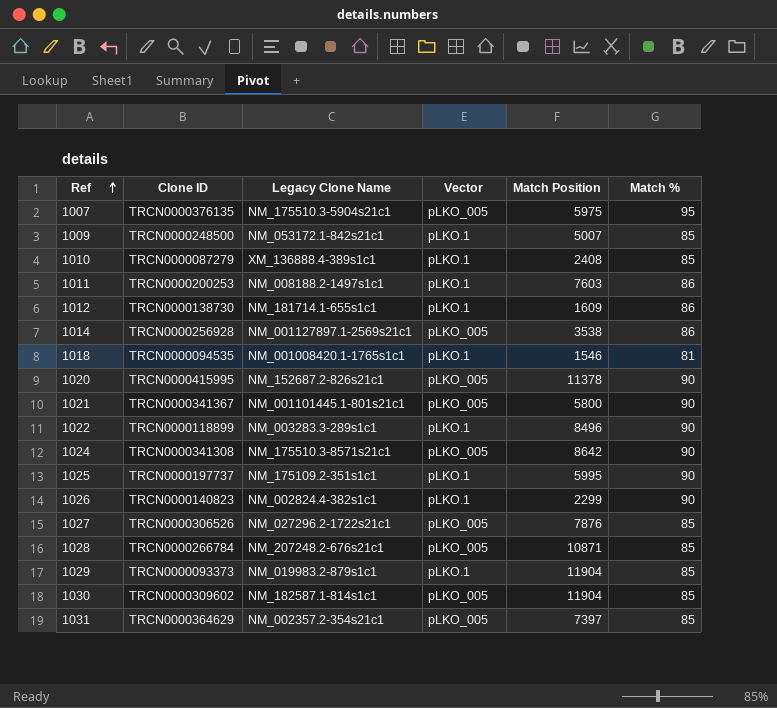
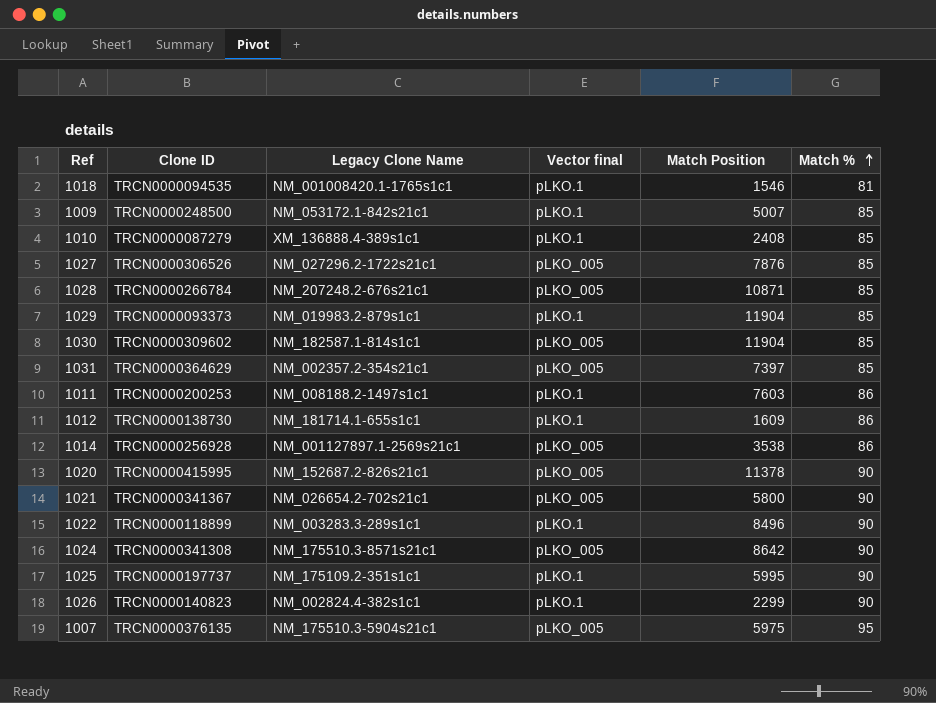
row order: Ref ascending -> Match % ascending
column name: Vector -> Vector final
1021 | Legacy Clone Name: NM_001101445.1-801s21c1 -> NM_026654.2-702s21c1

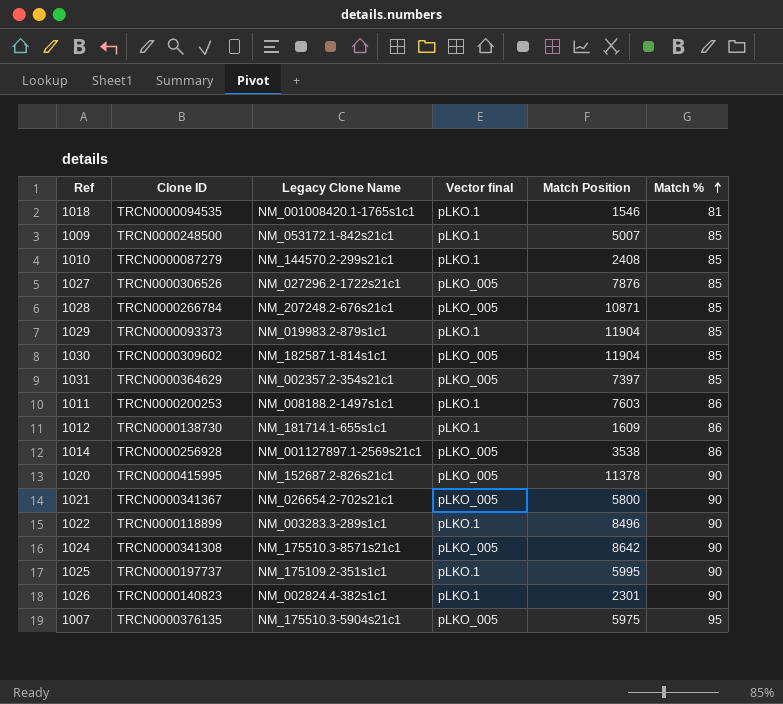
1010 | Legacy Clone Name: XM_136888.4-389s1c1 -> NM_144570.2-299s21c1
1026 | Match Position: 2299 -> 2301

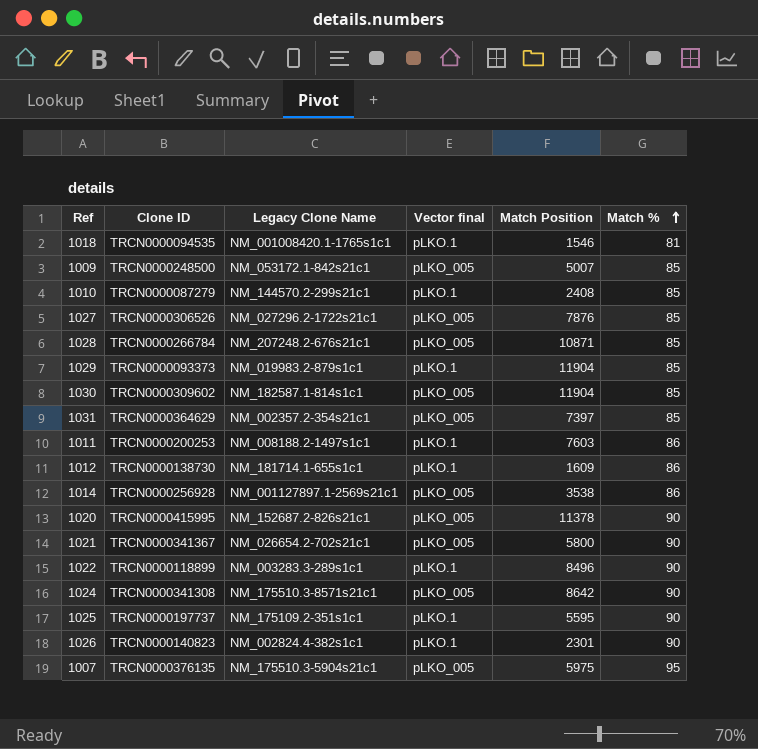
1009 | Vector final: pLKO.1 -> pLKO_005
1025 | Match Position: 5995 -> 5595

